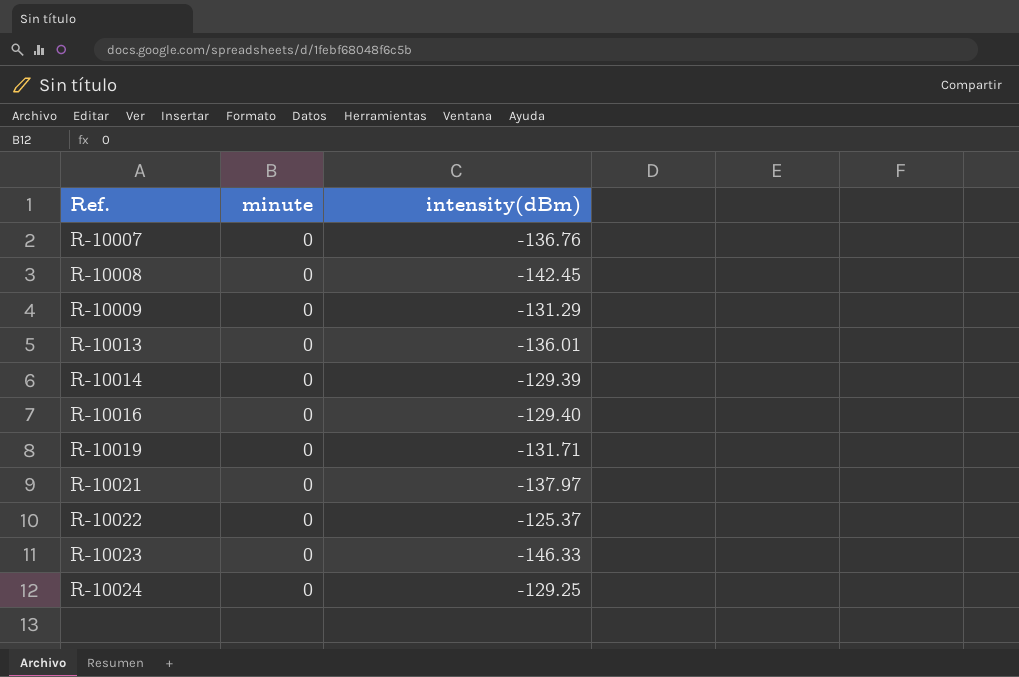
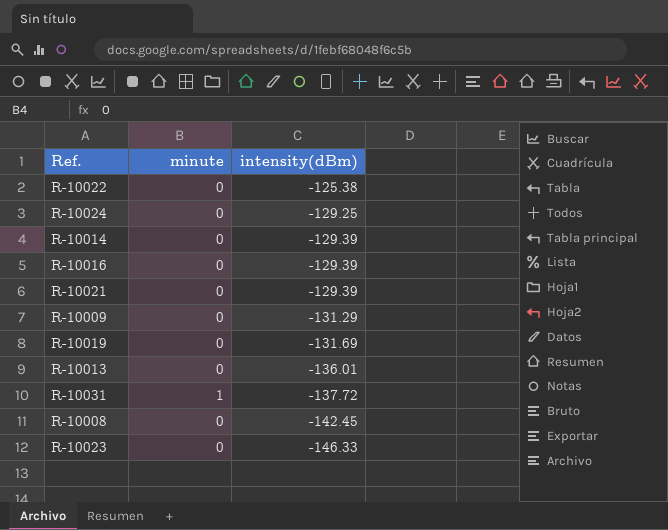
row order: Ref. ascending -> intensity(dBm) descending
row R-10007: 0 | -136.76 -> none
R-10022 | intensity(dBm): -125.37 -> -125.38
R-10016 | intensity(dBm): -129.40 -> -129.39
R-10021 | intensity(dBm): -137.97 -> -129.39
R-10019 | intensity(dBm): -131.71 -> -131.69
row R-10031: none -> 1 | -137.72

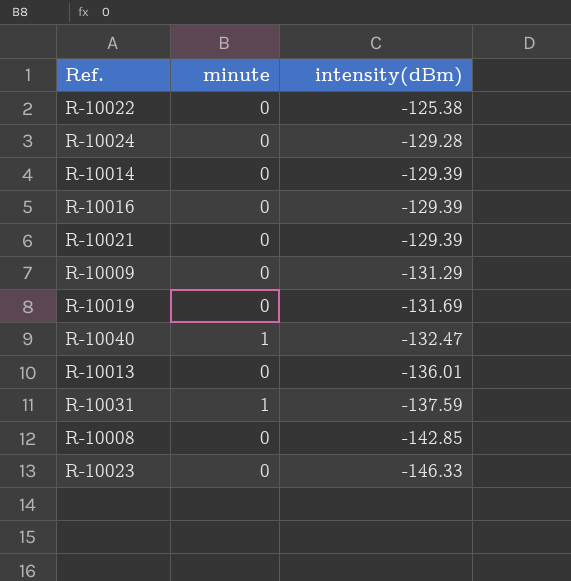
R-10024 | intensity(dBm): -129.25 -> -129.28
row R-10040: none -> 1 | -132.47
R-10031 | intensity(dBm): -137.72 -> -137.59
R-10008 | intensity(dBm): -142.45 -> -142.85

